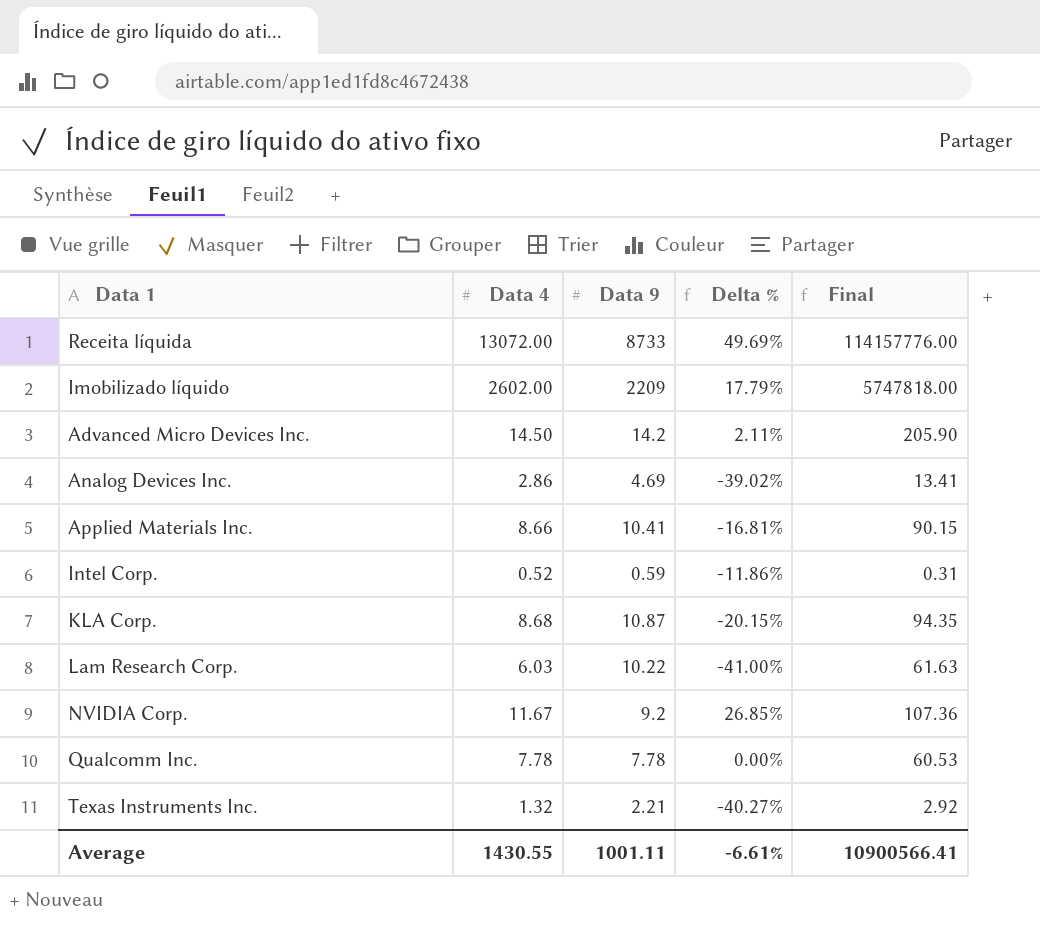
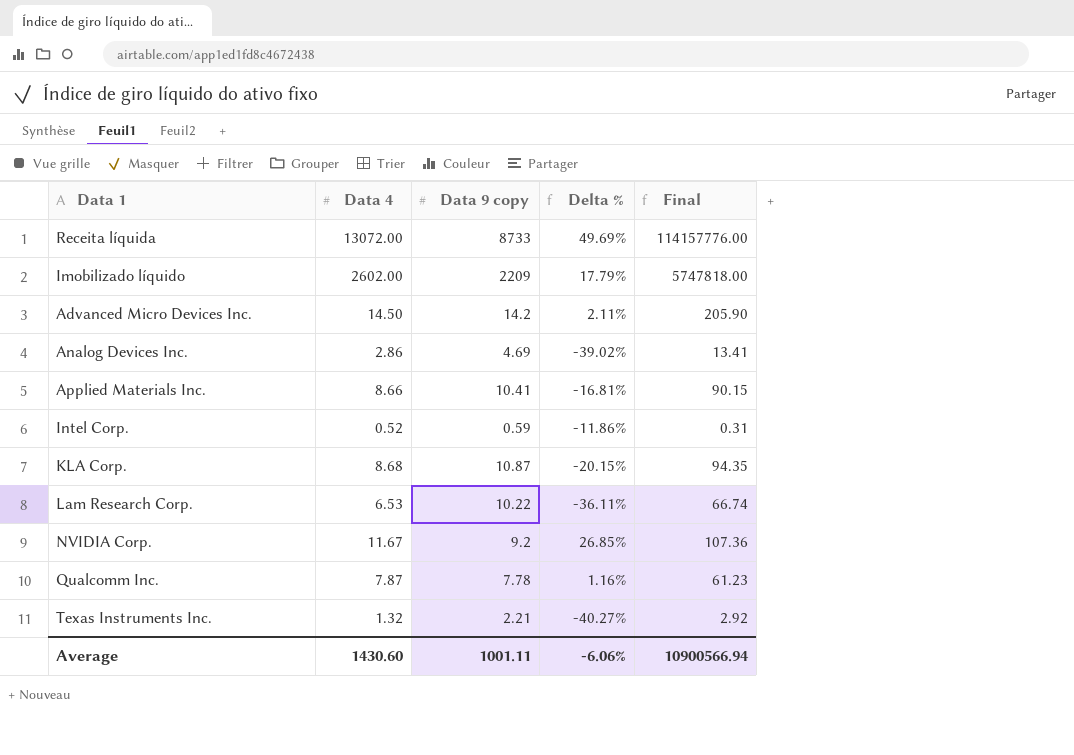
column name: Data 9 -> Data 9 copy
Lam Research Corp. | Data 4: 6.03 -> 6.53
Lam Research Corp. | Delta %: -41.00% -> -36.11%
Lam Research Corp. | Final: 61.63 -> 66.74
Qualcomm Inc. | Data 4: 7.78 -> 7.87
Qualcomm Inc. | Delta %: 0.00% -> 1.16%
Qualcomm Inc. | Final: 60.53 -> 61.23
Average | Data 4: 1430.55 -> 1430.60
Average | Delta %: -6.61% -> -6.06%
Average | Final: 10900566.41 -> 10900566.94

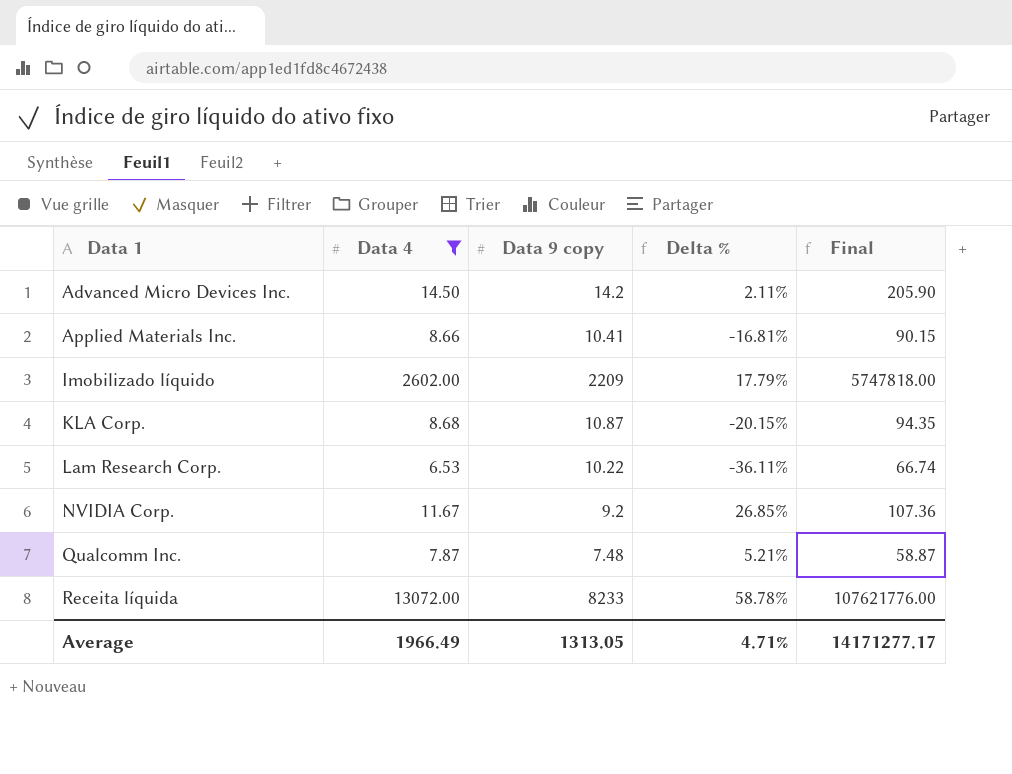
filter: none -> Data 4 >= 6.53
row order: none -> Data 1 ascending
Qualcomm Inc. | Data 9 copy: 7.78 -> 7.48
Qualcomm Inc. | Delta %: 1.16% -> 5.21%
Qualcomm Inc. | Final: 61.23 -> 58.87
Receita líquida | Data 9 copy: 8733 -> 8233
Receita líquida | Delta %: 49.69% -> 58.78%
Receita líquida | Final: 114157776.00 -> 107621776.00
Average | Data 4: 1430.60 -> 1966.49
Average | Data 9 copy: 1001.11 -> 1313.05
Average | Delta %: -6.06% -> 4.71%
Average | Final: 10900566.94 -> 14171277.17

